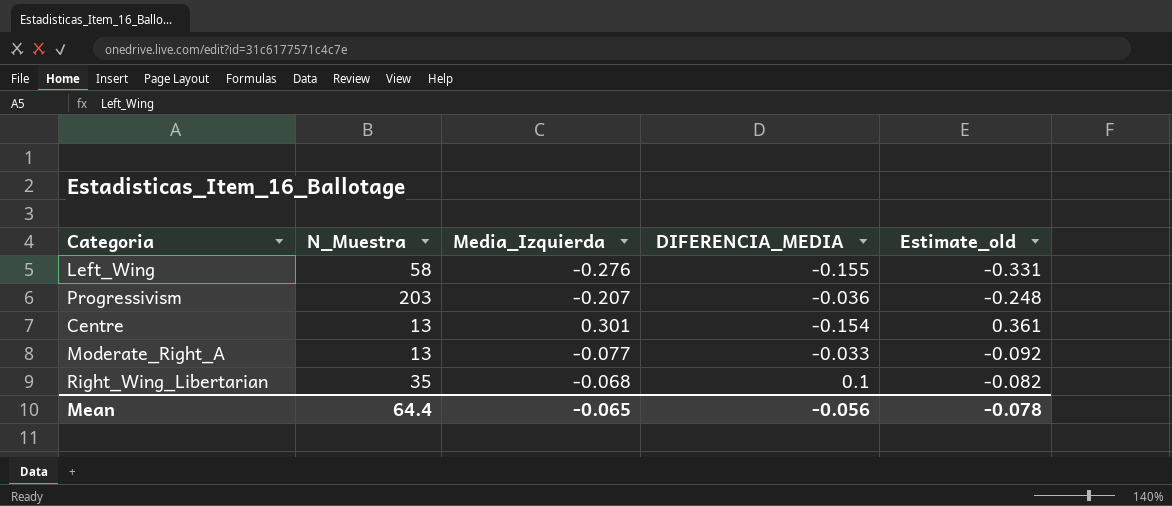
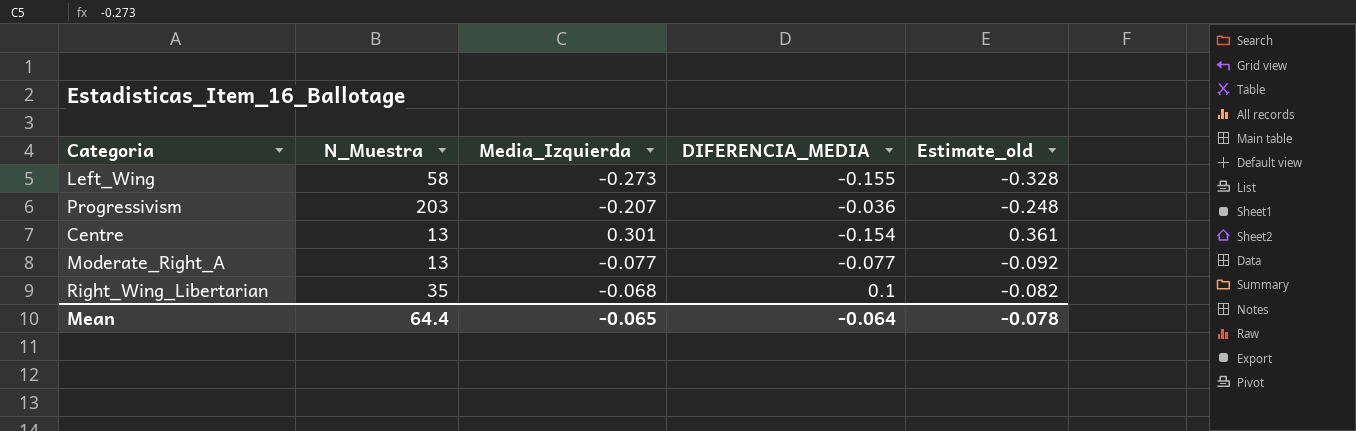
Left_Wing | Media_Izquierda: -0.276 -> -0.273
Left_Wing | Estimate_old: -0.331 -> -0.328
Moderate_Right_A | DIFERENCIA_MEDIA: -0.033 -> -0.077
Mean | DIFERENCIA_MEDIA: -0.056 -> -0.064

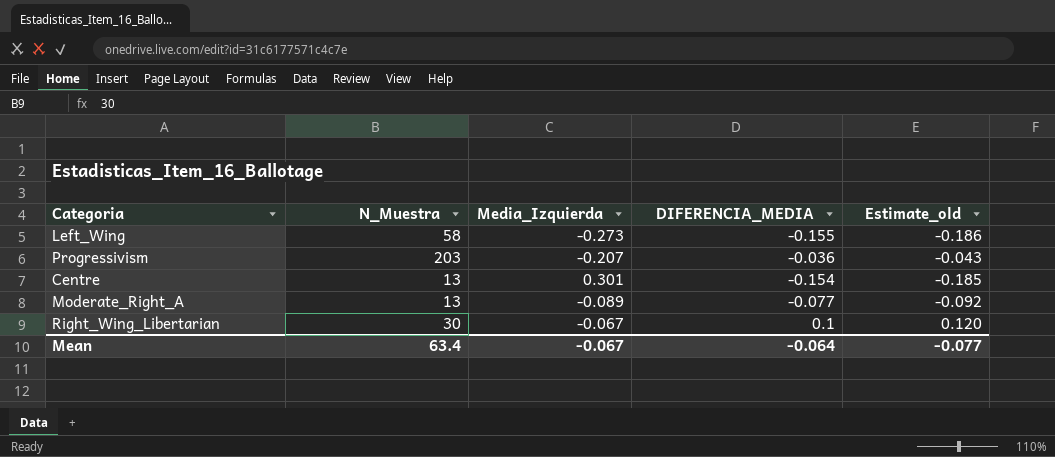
column Estimate_old | formula: [Media_Izquierda] * 1.2 -> [DIFERENCIA_MEDIA] * 1.2
Moderate_Right_A | Media_Izquierda: -0.077 -> -0.089
Right_Wing_Libertarian | N_Muestra: 35 -> 30
Right_Wing_Libertarian | Media_Izquierda: -0.068 -> -0.067
Mean | N_Muestra: 64.4 -> 63.4
Mean | Media_Izquierda: -0.065 -> -0.067
Mean | Estimate_old: -0.078 -> -0.077

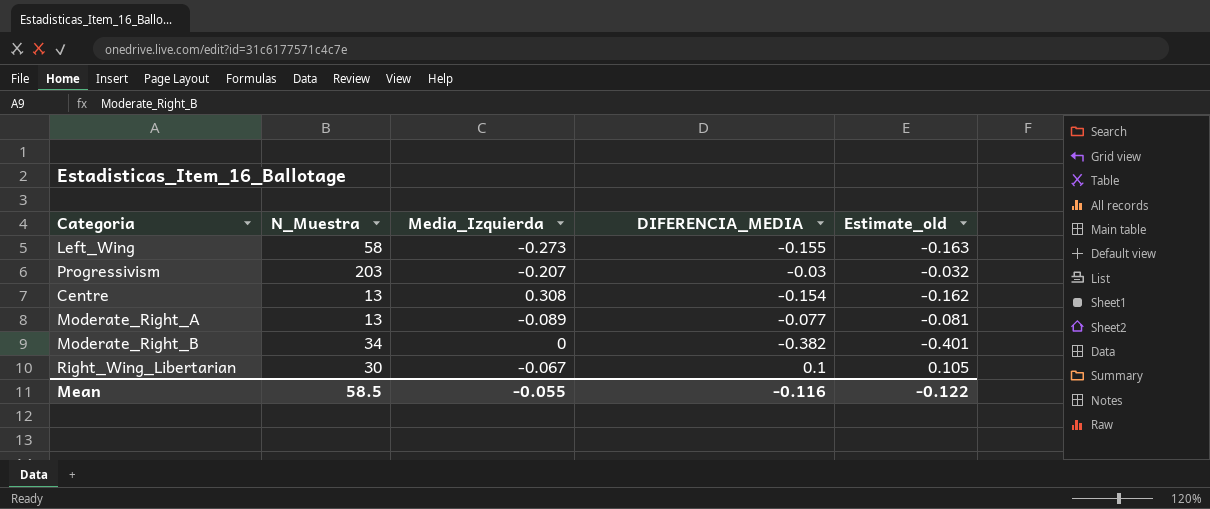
column Estimate_old | formula: [DIFERENCIA_MEDIA] * 1.2 -> [DIFERENCIA_MEDIA] * 1.05
Progressivism | DIFERENCIA_MEDIA: -0.036 -> -0.03
Centre | Media_Izquierda: 0.301 -> 0.308
row Moderate_Right_B: none -> 34 | 0 | -0.382 | -0.401
Mean | N_Muestra: 63.4 -> 58.5
Mean | Media_Izquierda: -0.067 -> -0.055
Mean | DIFERENCIA_MEDIA: -0.064 -> -0.116
Mean | Estimate_old: -0.077 -> -0.122

